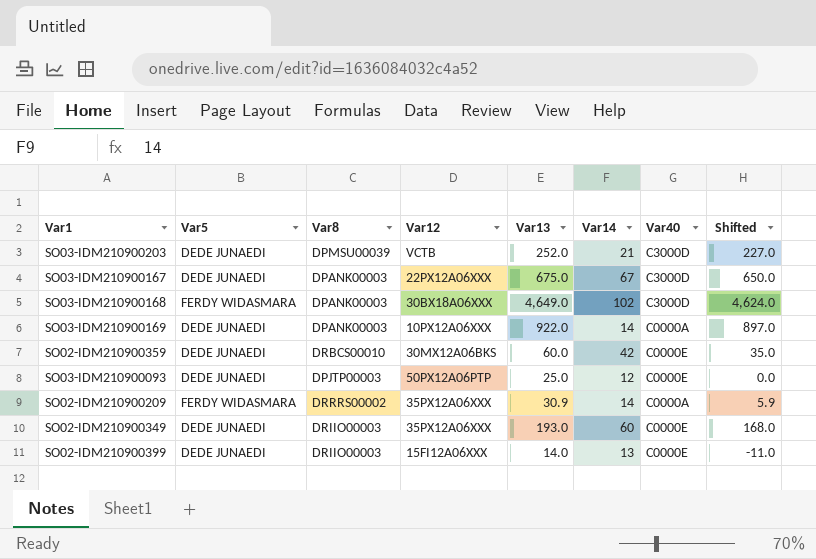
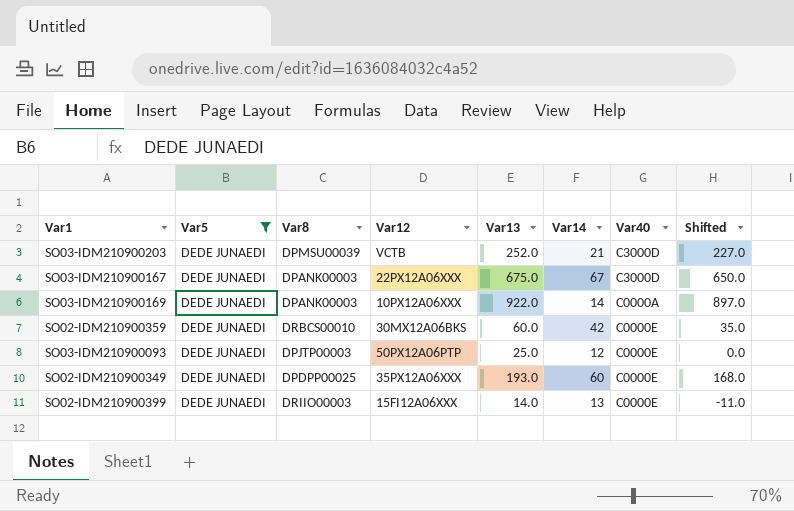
filter: none -> Var5 = DEDE JUNAEDI
SO02-IDM210900349 | Var8: DRIIO00003 -> DPDPP00025

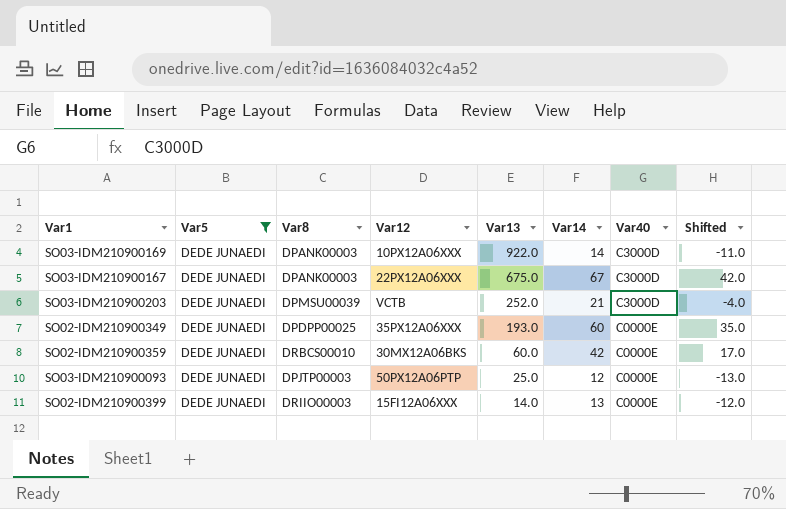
row order: none -> Var13 descending
column Shifted | formula: [Var13] - 25 -> [Var14] - 25
SO03-IDM210900169 | Var40: C0000A -> C3000D

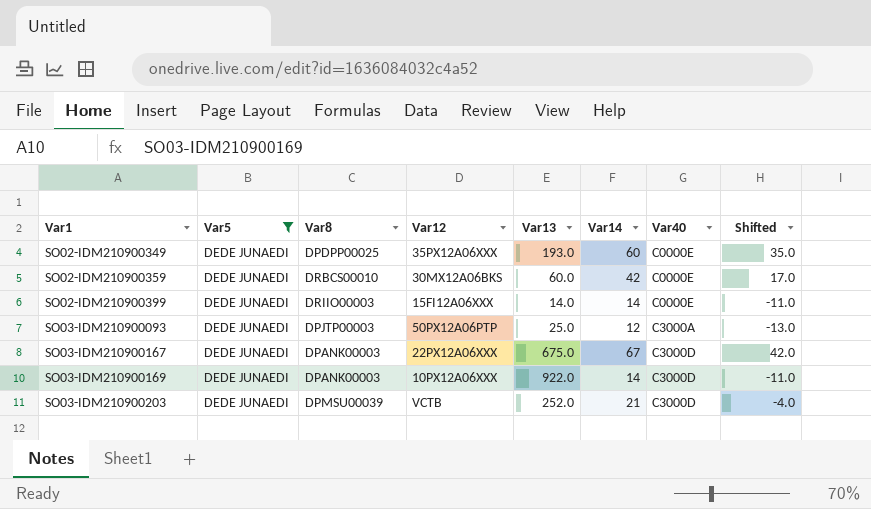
row order: Var13 descending -> Var1 ascending
SO02-IDM210900399 | Var14: 13 -> 14
SO02-IDM210900399 | Shifted: -12.0 -> -11.0
SO03-IDM210900093 | Var40: C0000E -> C3000A

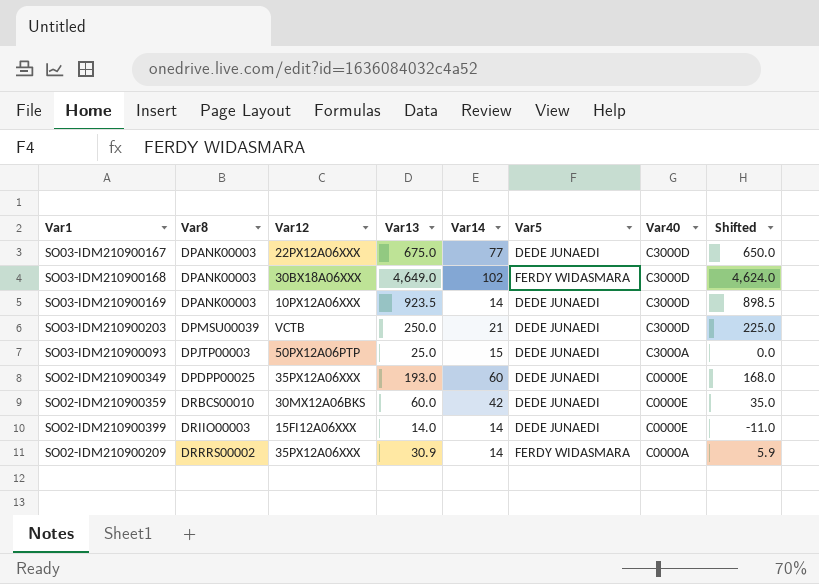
filter: Var5 = DEDE JUNAEDI -> none
row order: Var1 ascending -> Var40 descending
column Var5 | position: 2 -> 6
column Shifted | formula: [Var14] - 25 -> [Var13] - 25
SO03-IDM210900167 | Var14: 67 -> 77
SO03-IDM210900169 | Var13: 922.0 -> 923.5
SO03-IDM210900203 | Var13: 252.0 -> 250.0
SO03-IDM210900093 | Var14: 12 -> 15

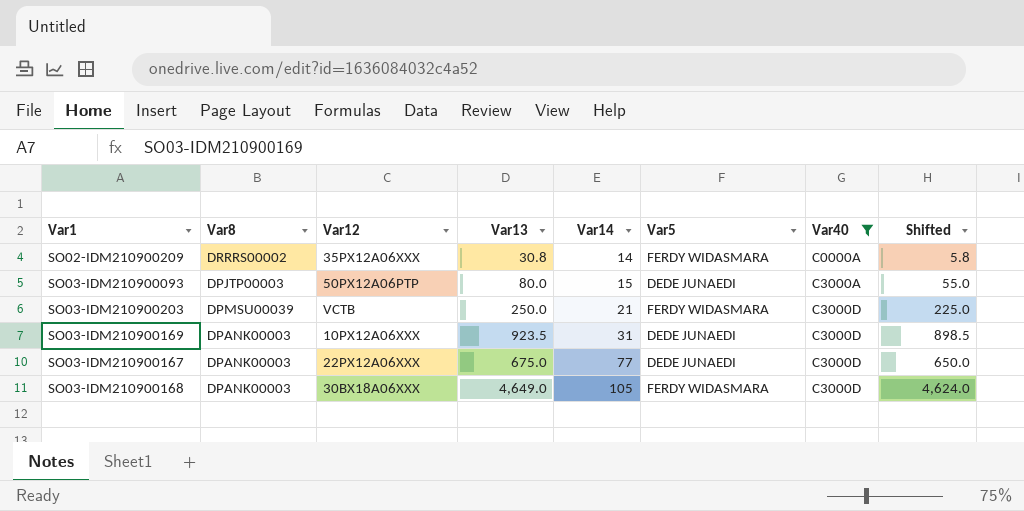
filter: none -> Var40 != C0000E
row order: Var40 descending -> Var14 ascending
SO02-IDM210900209 | Var13: 30.9 -> 30.8
SO02-IDM210900209 | Shifted: 5.9 -> 5.8
SO03-IDM210900093 | Var13: 25.0 -> 80.0
SO03-IDM210900093 | Shifted: 0.0 -> 55.0
SO03-IDM210900203 | Var5: DEDE JUNAEDI -> FERDY WIDASMARA
SO03-IDM210900169 | Var14: 14 -> 31
SO03-IDM210900168 | Var14: 102 -> 105

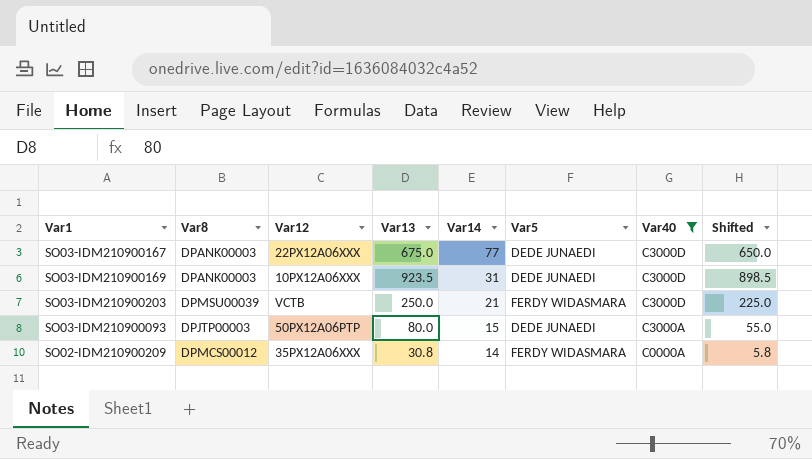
row order: Var14 ascending -> Var14 descending
row SO03-IDM210900168: DPANK00003 | 30BX18A06XXX | 4,649.0 | 105 | FERDY WIDASMARA | C3000D | 4,624.0 -> none
SO02-IDM210900209 | Var8: DRRRS00002 -> DPMCS00012

